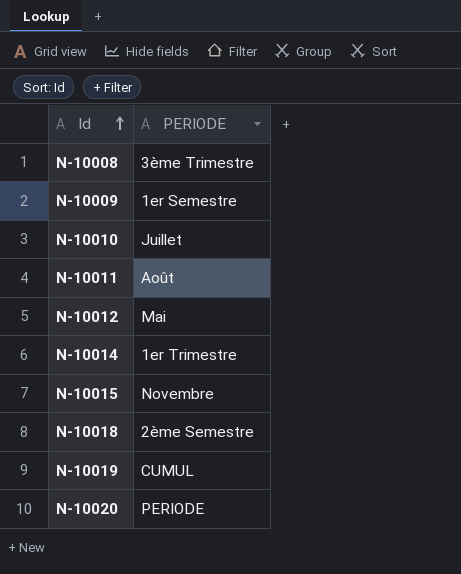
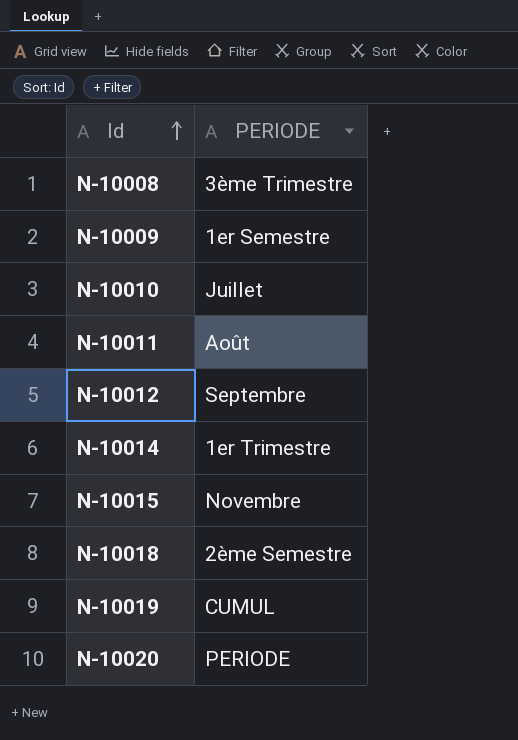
N-10012 | PERIODE: Mai -> Septembre

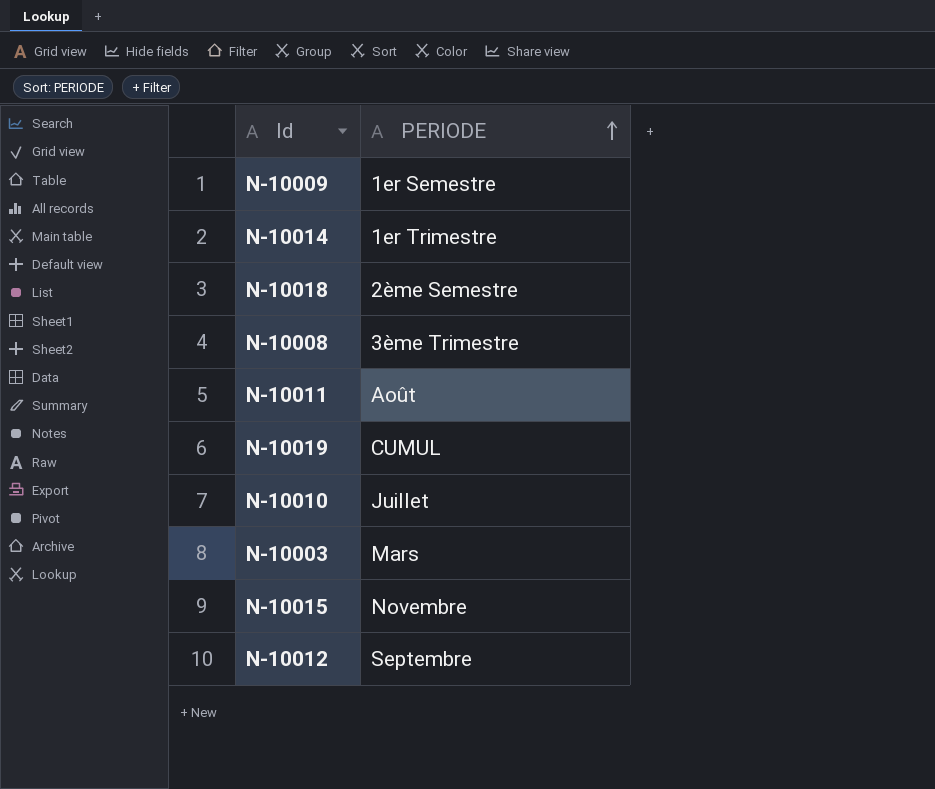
row order: Id ascending -> PERIODE ascending
row N-10020: PERIODE -> none
row N-10003: none -> Mars

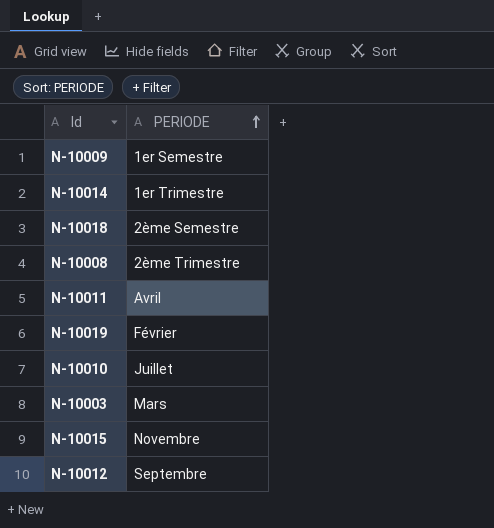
N-10008 | PERIODE: 3ème Trimestre -> 2ème Trimestre
N-10011 | PERIODE: Août -> Avril
N-10019 | PERIODE: CUMUL -> Février

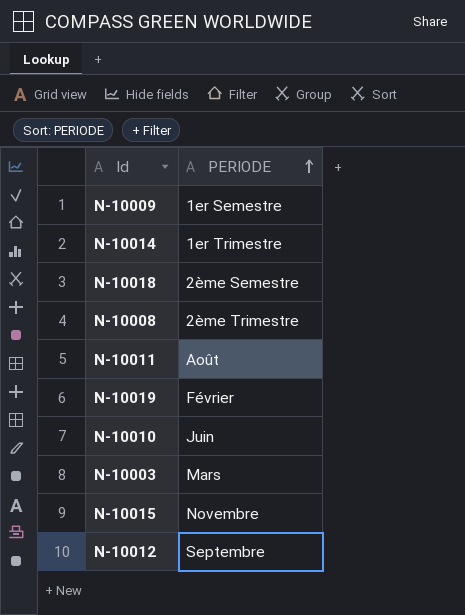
N-10011 | PERIODE: Avril -> Août
N-10010 | PERIODE: Juillet -> Juin

